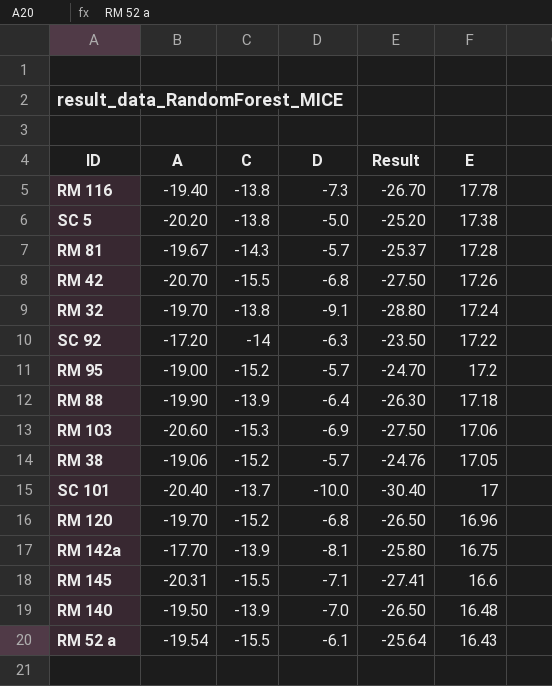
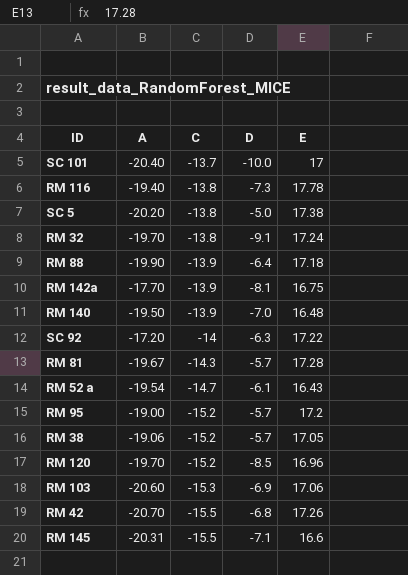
row order: E descending -> C descending
column Result | formula: [A] + [D] -> none
RM 52 a | C: -15.5 -> -14.7
RM 120 | D: -6.8 -> -8.5

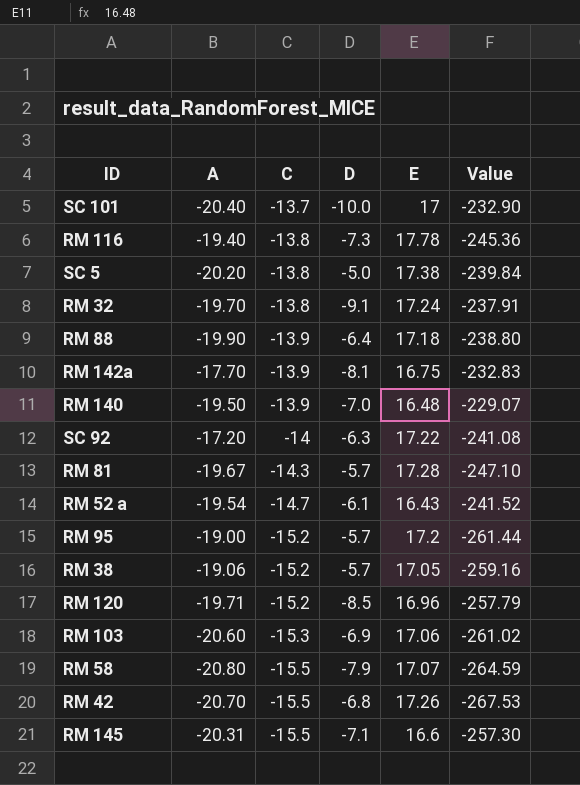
column Value | formula: none -> [C] * [E]
RM 120 | A: -19.70 -> -19.71
row RM 58: none -> -20.80 | -15.5 | -7.9 | 17.07 | -264.59

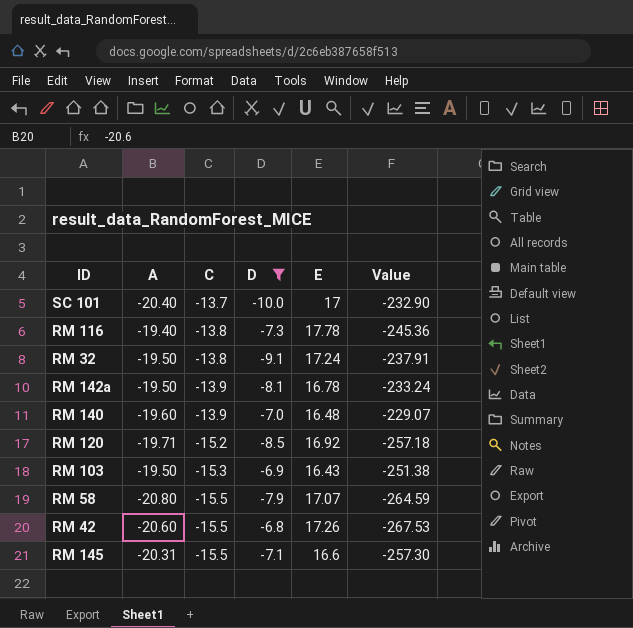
filter: none -> D <= -6.8
RM 32 | A: -19.70 -> -19.50
RM 142a | A: -17.70 -> -19.50
RM 142a | E: 16.75 -> 16.78
RM 142a | Value: -232.83 -> -233.24
RM 140 | A: -19.50 -> -19.60
RM 120 | E: 16.96 -> 16.92
RM 120 | Value: -257.79 -> -257.18
RM 103 | A: -20.60 -> -19.50
RM 103 | E: 17.06 -> 16.43
RM 103 | Value: -261.02 -> -251.38
RM 42 | A: -20.70 -> -20.60

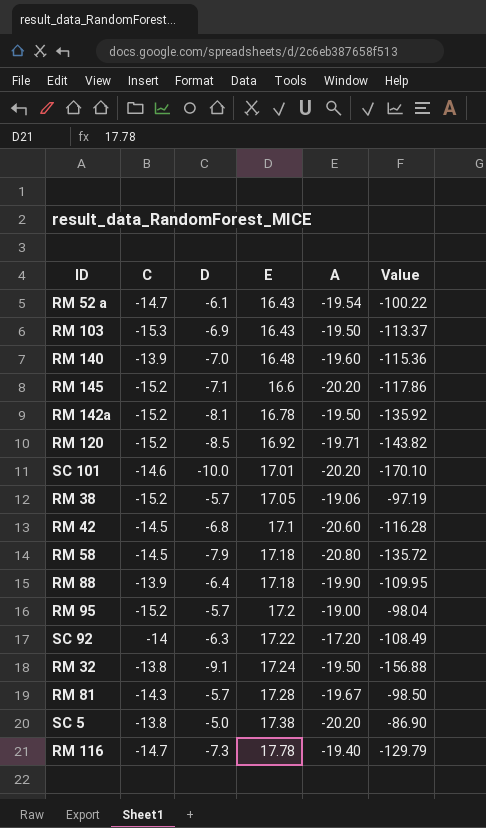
filter: D <= -6.8 -> none
row order: C descending -> E ascending
column A | position: 2 -> 5
column Value | formula: [C] * [E] -> [D] * [E]
RM 145 | C: -15.5 -> -15.2
RM 145 | A: -20.31 -> -20.20
RM 142a | C: -13.9 -> -15.2
SC 101 | C: -13.7 -> -14.6
SC 101 | E: 17 -> 17.01
SC 101 | A: -20.40 -> -20.20
RM 42 | C: -15.5 -> -14.5
RM 42 | E: 17.26 -> 17.1
RM 58 | C: -15.5 -> -14.5
RM 58 | E: 17.07 -> 17.18
RM 116 | C: -13.8 -> -14.7

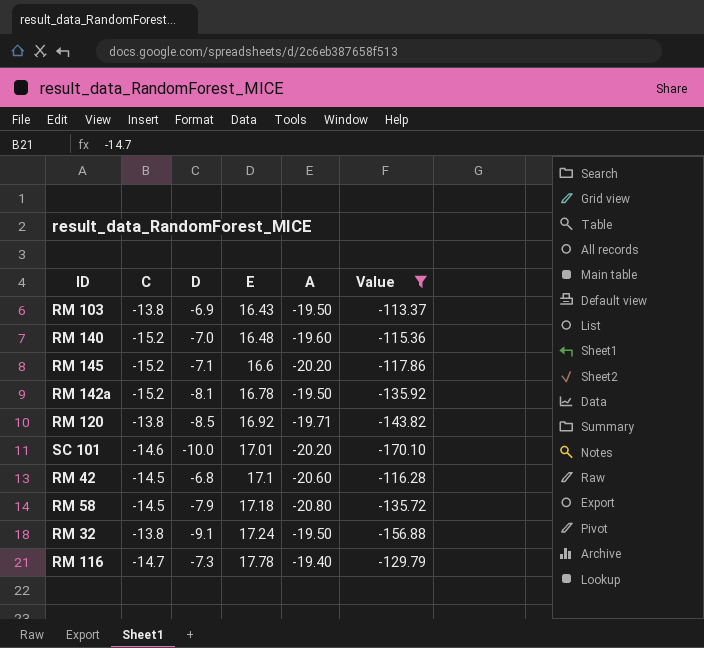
filter: none -> Value <= -113.37
RM 103 | C: -15.3 -> -13.8
RM 140 | C: -13.9 -> -15.2
RM 120 | C: -15.2 -> -13.8

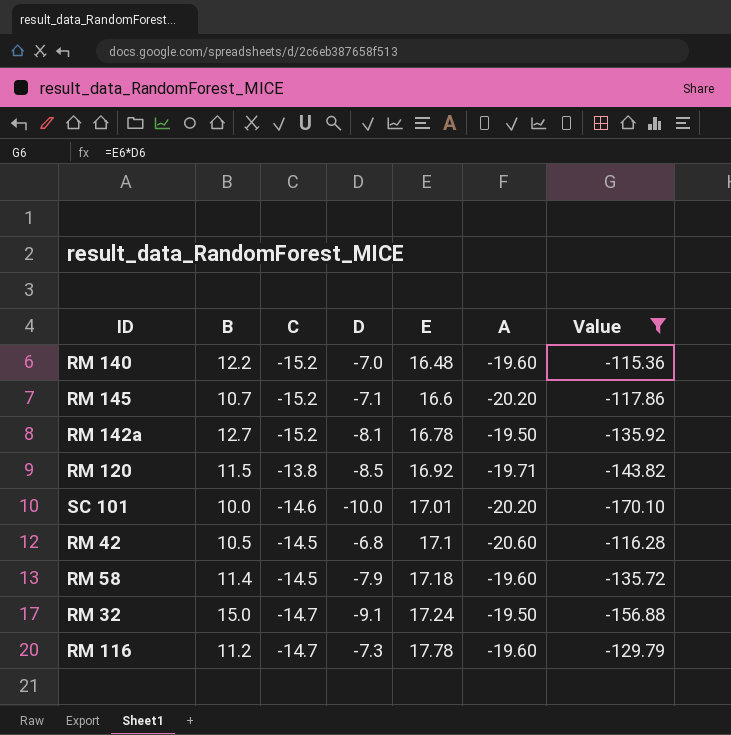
column B | position: none -> 2
row RM 103: -13.8 | -6.9 | 16.43 | -19.50 | -113.37 -> none
RM 58 | A: -20.80 -> -19.60
RM 32 | C: -13.8 -> -14.7
RM 116 | A: -19.40 -> -19.60

